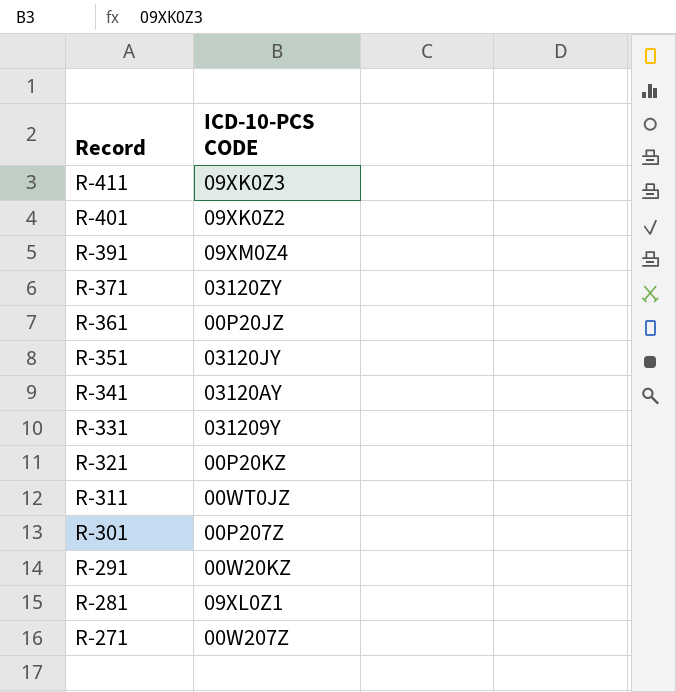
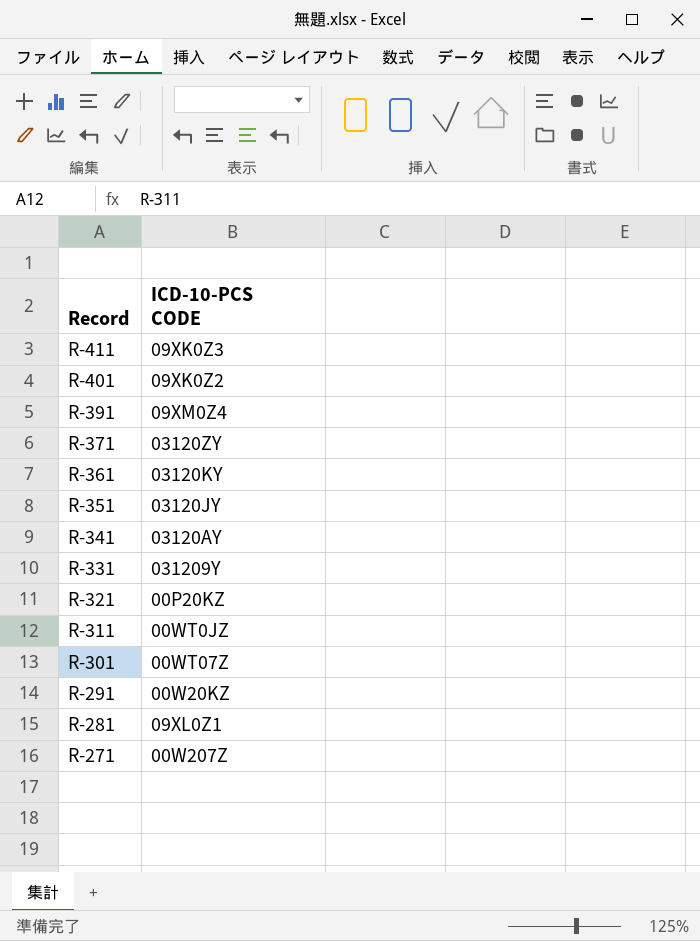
R-361 | ICD-10-PCS CODE: 00P20JZ -> 03120KY
R-301 | ICD-10-PCS CODE: 00P207Z -> 00WT07Z

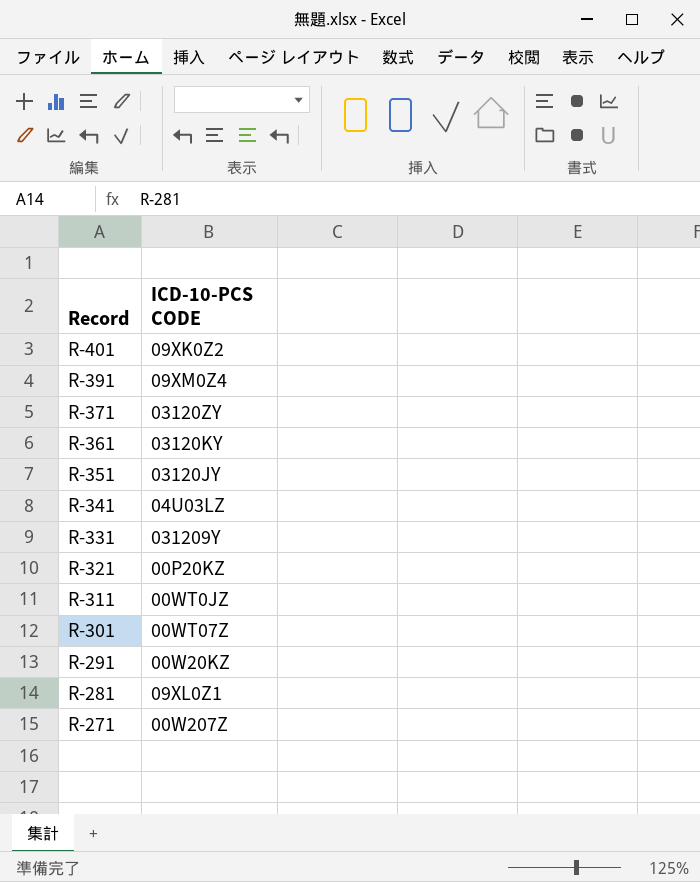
row R-411: 09XK0Z3 -> none
R-341 | ICD-10-PCS CODE: 03120AY -> 04U03LZ

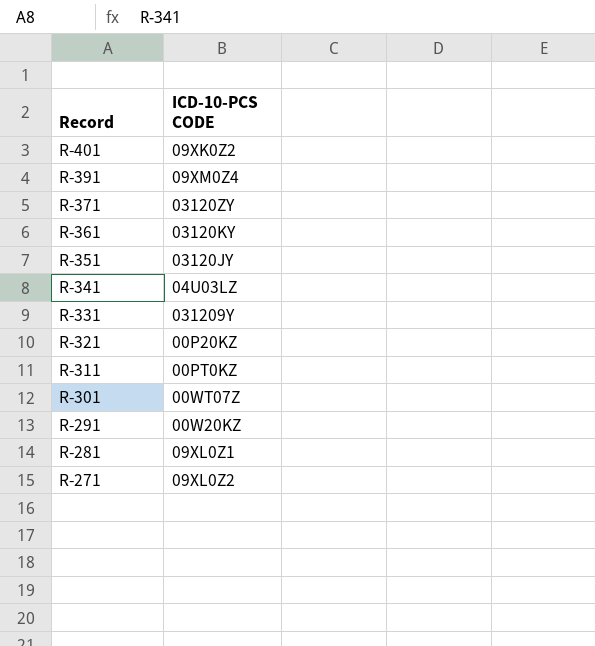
R-311 | ICD-10-PCS CODE: 00WT0JZ -> 00PT0KZ
R-271 | ICD-10-PCS CODE: 00W207Z -> 09XL0Z2

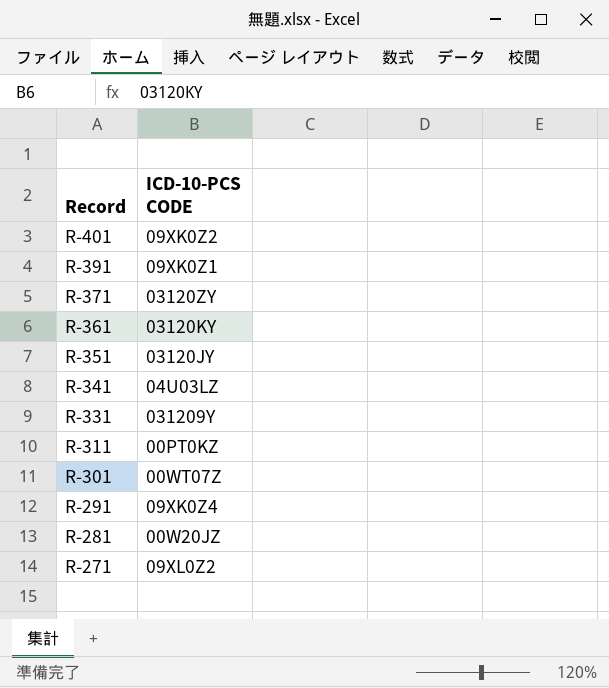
row R-321: 00P20KZ -> none
R-391 | ICD-10-PCS CODE: 09XM0Z4 -> 09XK0Z1
R-291 | ICD-10-PCS CODE: 00W20KZ -> 09XK0Z4
R-281 | ICD-10-PCS CODE: 09XL0Z1 -> 00W20JZ

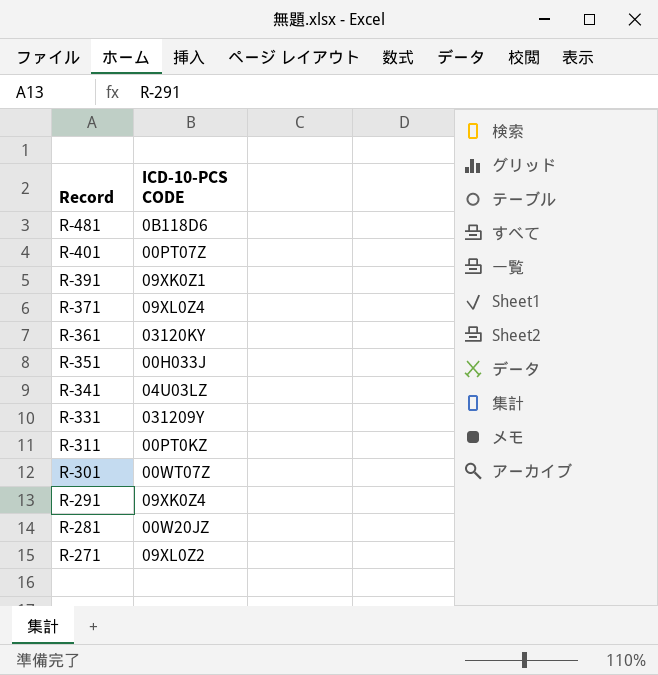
row R-481: none -> 0B118D6
R-401 | ICD-10-PCS CODE: 09XK0Z2 -> 00PT07Z
R-371 | ICD-10-PCS CODE: 03120ZY -> 09XL0Z4
R-351 | ICD-10-PCS CODE: 03120JY -> 00H033J

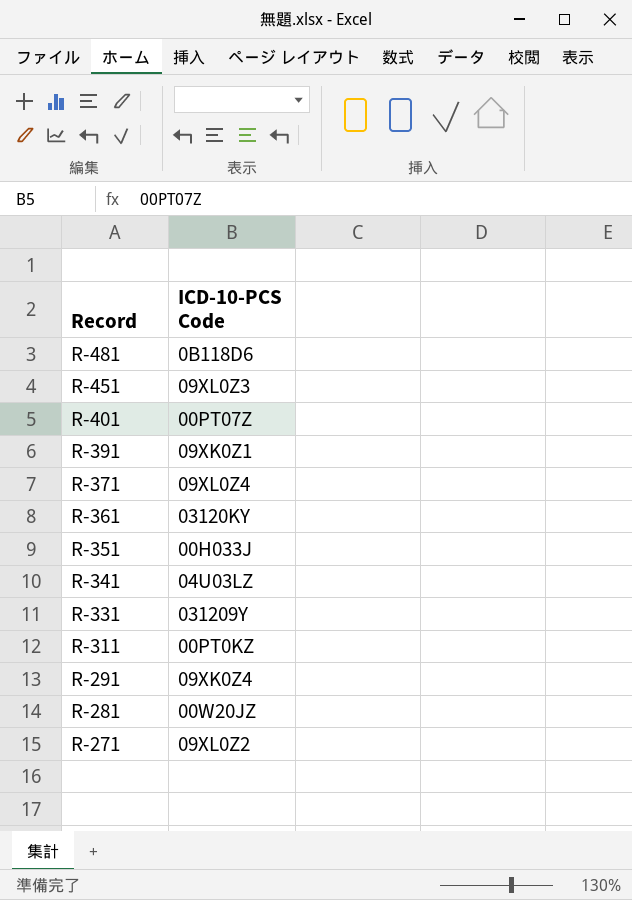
column name: ICD-10-PCS CODE -> ICD-10-PCS Code
row R-301: 00WT07Z -> none
row R-451: none -> 09XL0Z3

